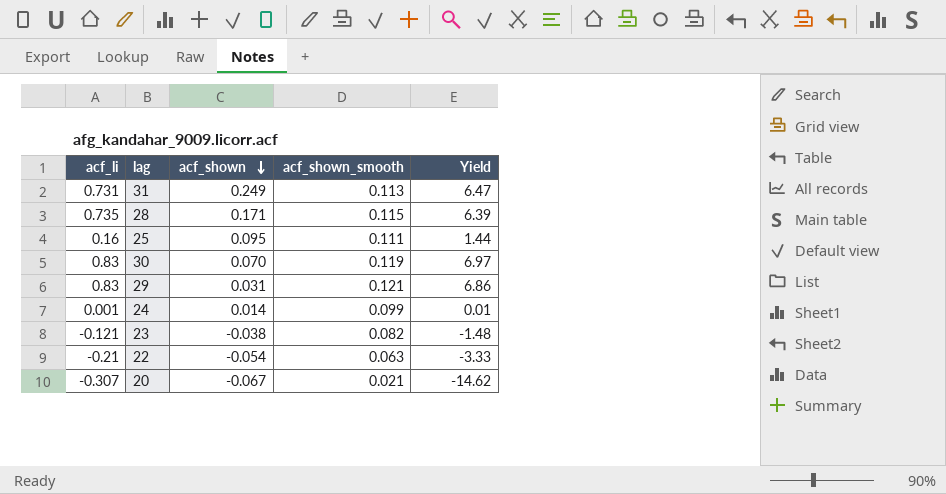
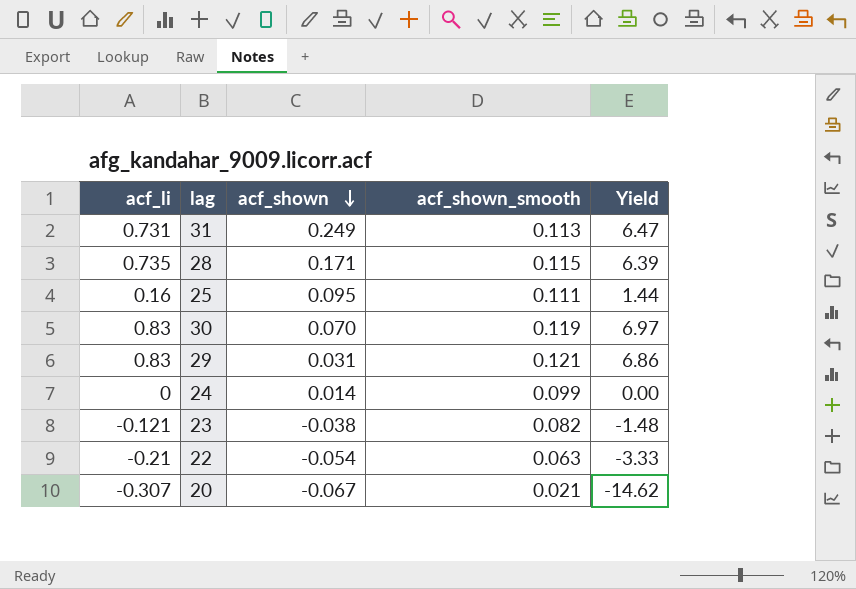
24 | acf_li: 0.001 -> 0
24 | Yield: 0.01 -> 0.00

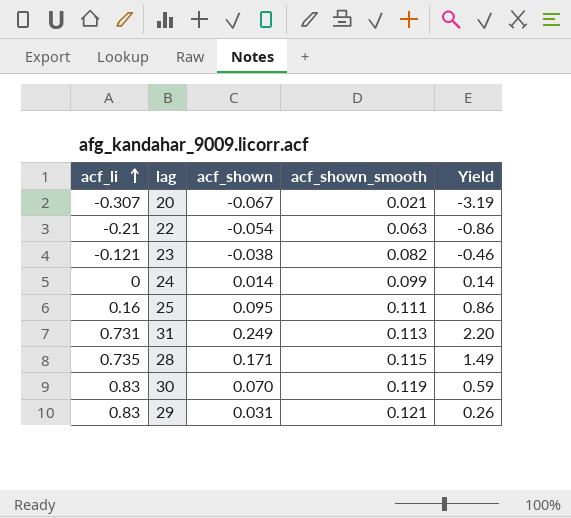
row order: acf_shown descending -> acf_li ascending
column Yield | formula: [acf_li] / [acf_shown_smooth] -> [acf_shown] / [acf_shown_smooth]

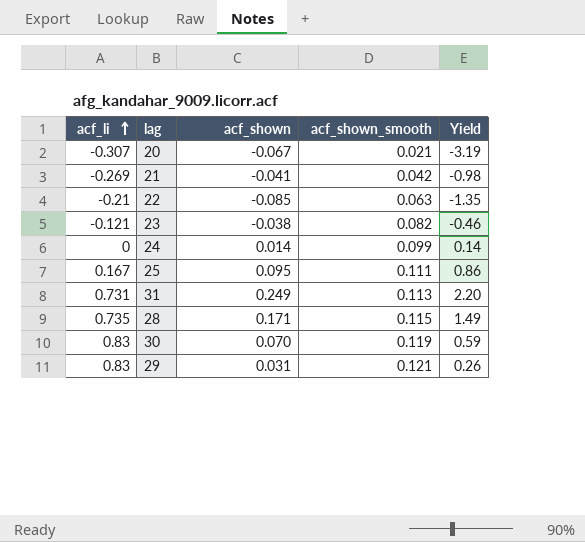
row 21: none -> -0.269 | -0.041 | 0.042 | -0.98
22 | acf_shown: -0.054 -> -0.085
22 | Yield: -0.86 -> -1.35
25 | acf_li: 0.16 -> 0.167

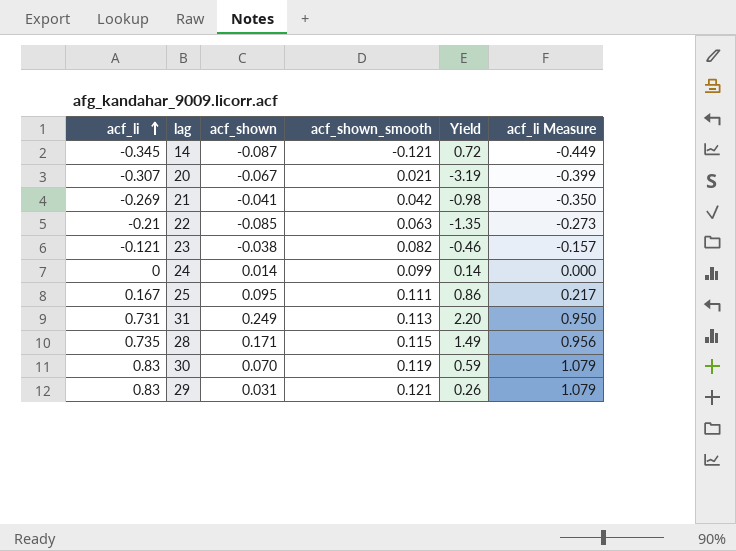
column acf_li Measure | formula: none -> [acf_li] * 1.3
row 14: none -> -0.345 | -0.087 | -0.121 | 0.72 | -0.449

